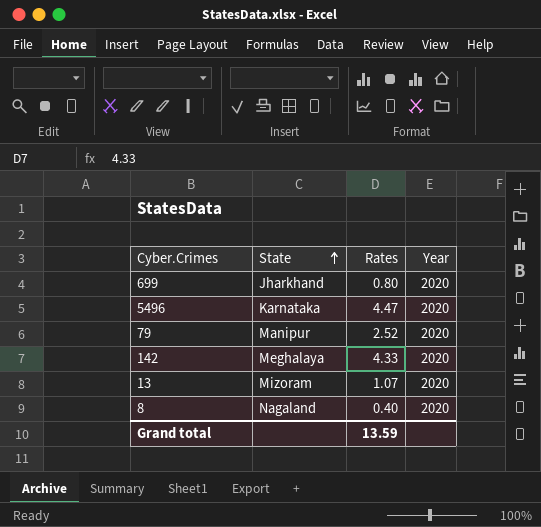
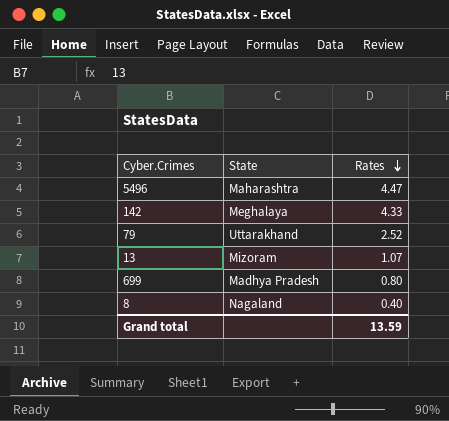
row order: State ascending -> Rates descending
column Year | position: 4 -> none
5496 | State: Karnataka -> Maharashtra
79 | State: Manipur -> Uttarakhand
699 | State: Jharkhand -> Madhya Pradesh

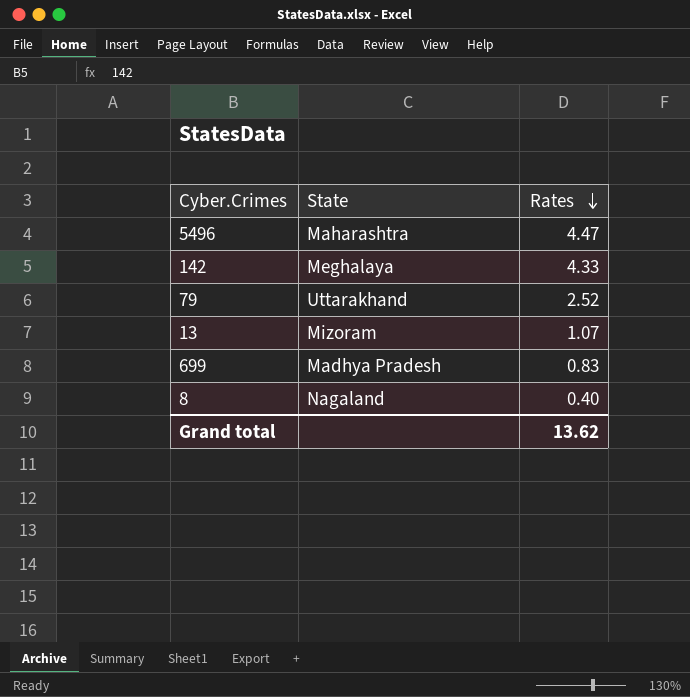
699 | Rates: 0.80 -> 0.83
Grand total | Rates: 13.59 -> 13.62

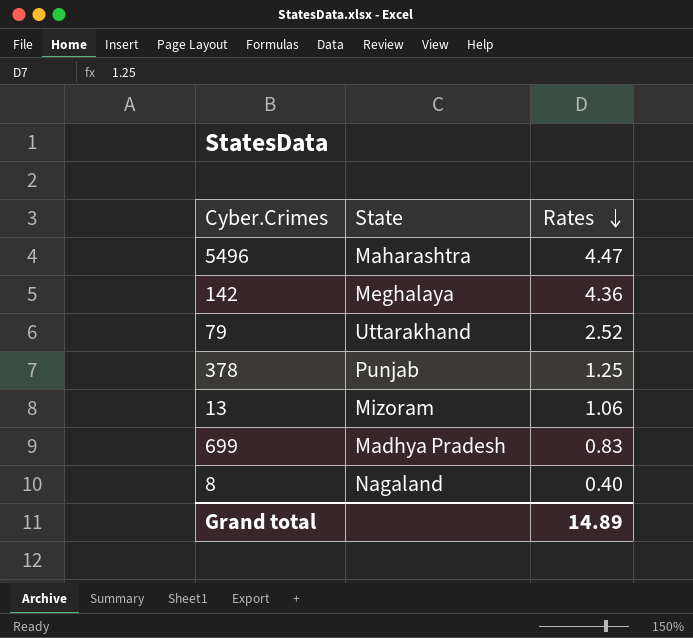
142 | Rates: 4.33 -> 4.36
row 378: none -> Punjab | 1.25
13 | Rates: 1.07 -> 1.06
Grand total | Rates: 13.62 -> 14.89

